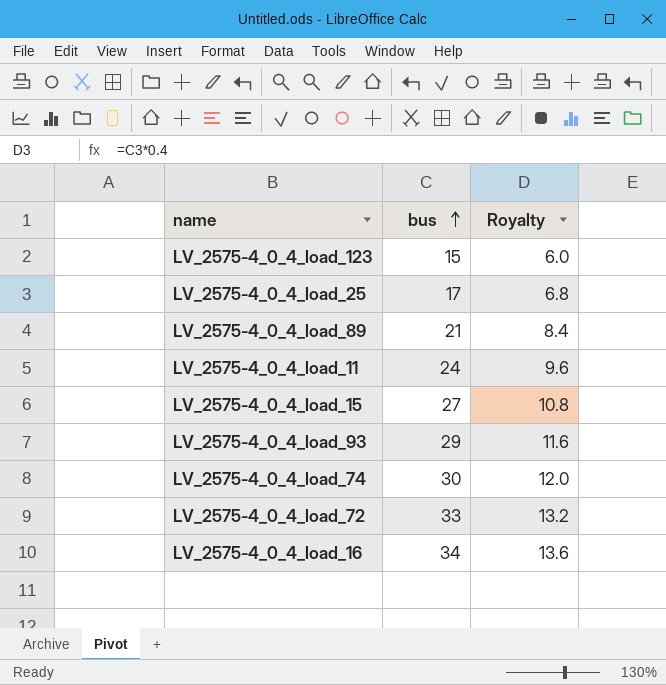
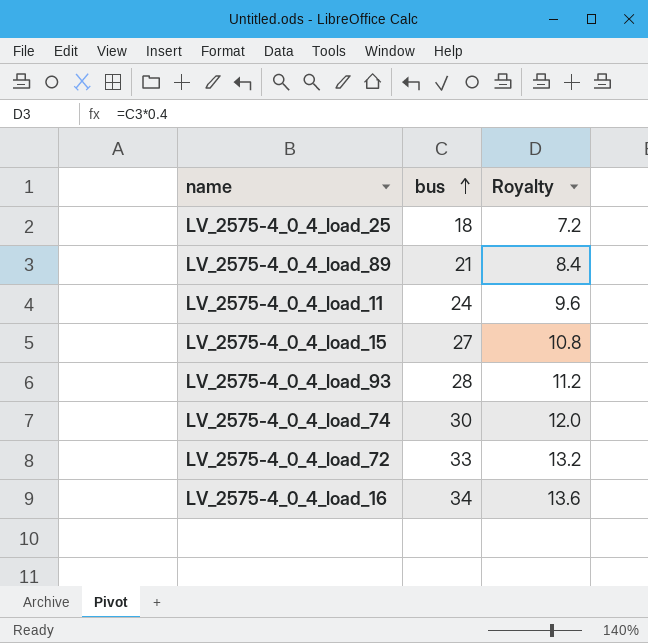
row LV_2575-4_0_4_load_123: 15 | 6.0 -> none
LV_2575-4_0_4_load_25 | bus: 17 -> 18
LV_2575-4_0_4_load_25 | Royalty: 6.8 -> 7.2
LV_2575-4_0_4_load_93 | bus: 29 -> 28
LV_2575-4_0_4_load_93 | Royalty: 11.6 -> 11.2

